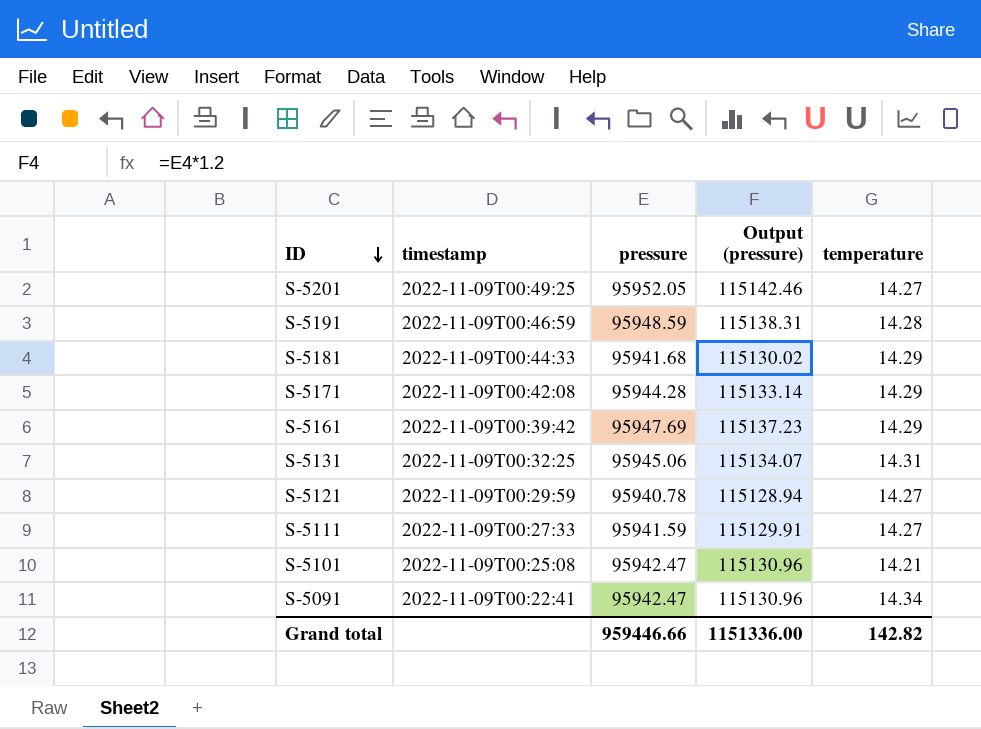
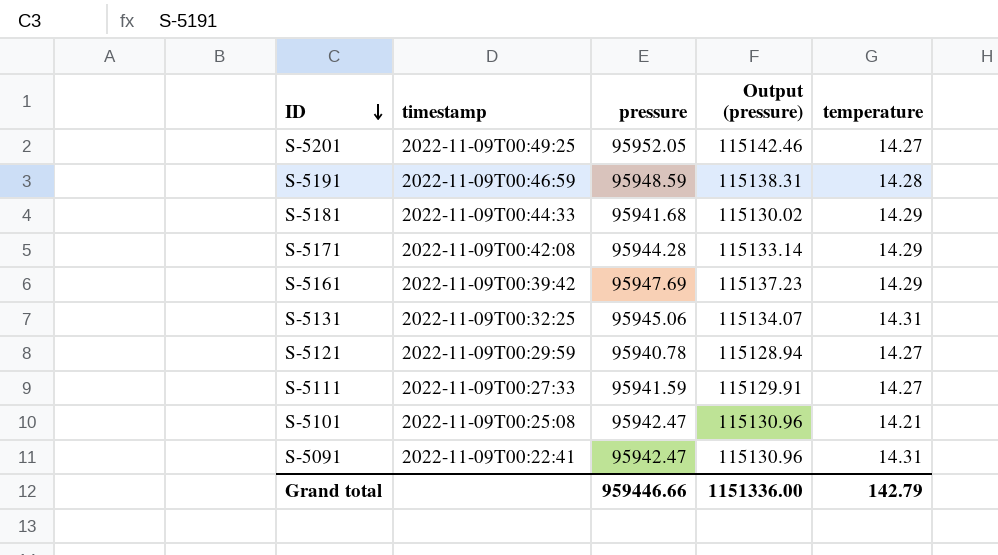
S-5091 | temperature: 14.34 -> 14.31
Grand total | temperature: 142.82 -> 142.79

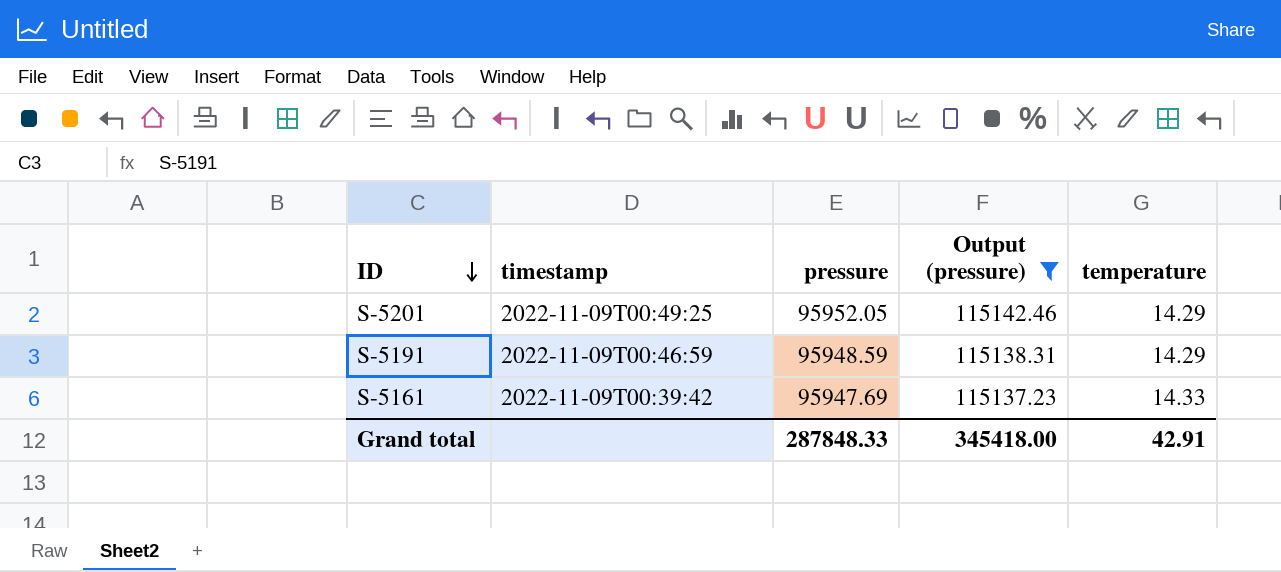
filter: none -> Output (pressure) >= 115137.23
S-5201 | temperature: 14.27 -> 14.29
S-5191 | temperature: 14.28 -> 14.29
S-5161 | temperature: 14.29 -> 14.33
Grand total | pressure: 959446.66 -> 287848.33
Grand total | Output (pressure): 1151336.00 -> 345418.00
Grand total | temperature: 142.79 -> 42.91

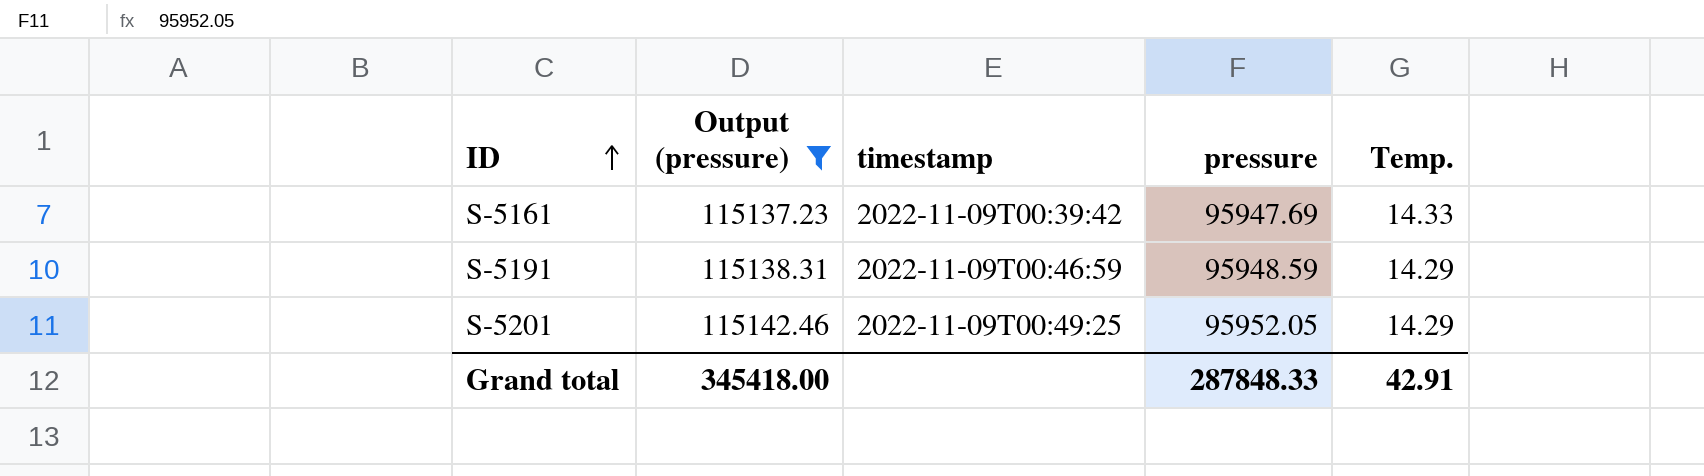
row order: ID descending -> ID ascending
column Output (pressure) | position: 4 -> 2
column name: temperature -> Temp.

